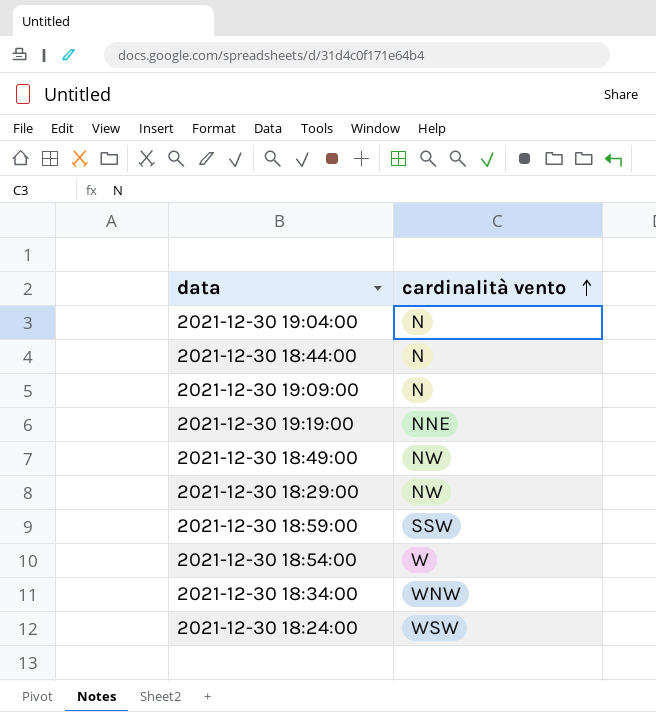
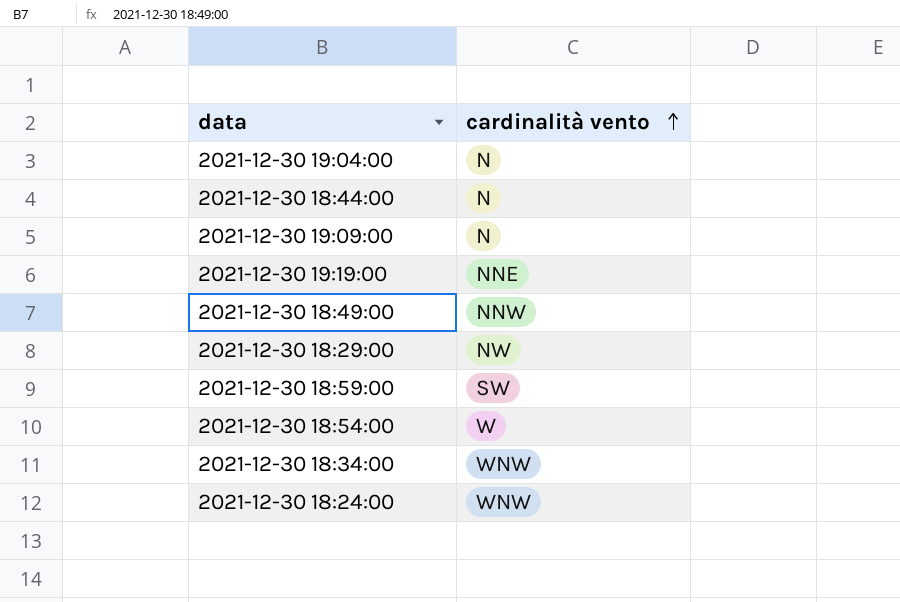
2021-12-30 18:49:00 | cardinalità vento: NW -> NNW
2021-12-30 18:59:00 | cardinalità vento: SSW -> SW
2021-12-30 18:24:00 | cardinalità vento: WSW -> WNW

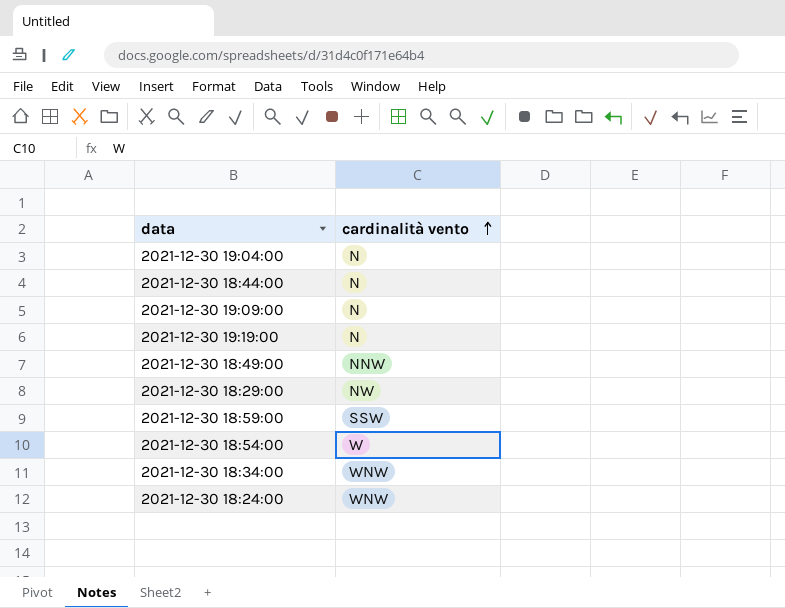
2021-12-30 19:19:00 | cardinalità vento: NNE -> N
2021-12-30 18:59:00 | cardinalità vento: SW -> SSW

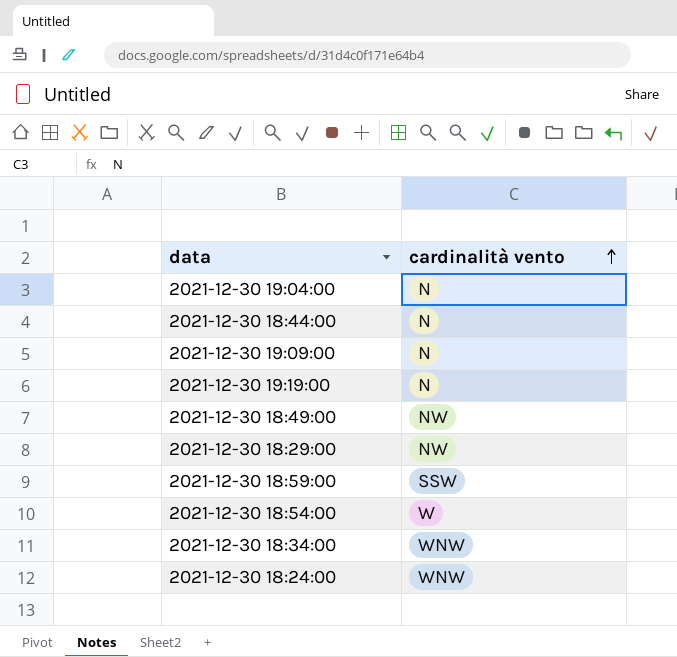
2021-12-30 18:49:00 | cardinalità vento: NNW -> NW

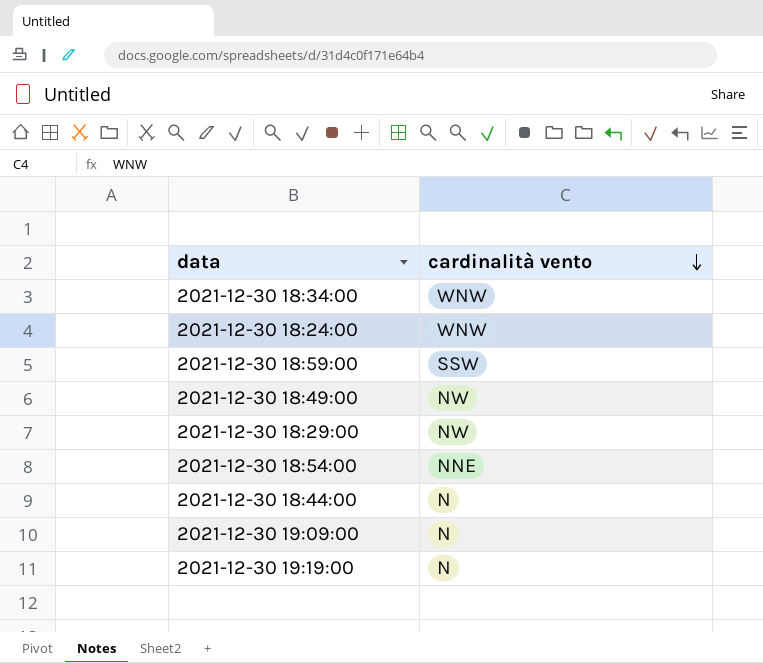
row order: cardinalità vento ascending -> cardinalità vento descending
row 2021-12-30 19:04:00: N -> none
2021-12-30 18:54:00 | cardinalità vento: W -> NNE

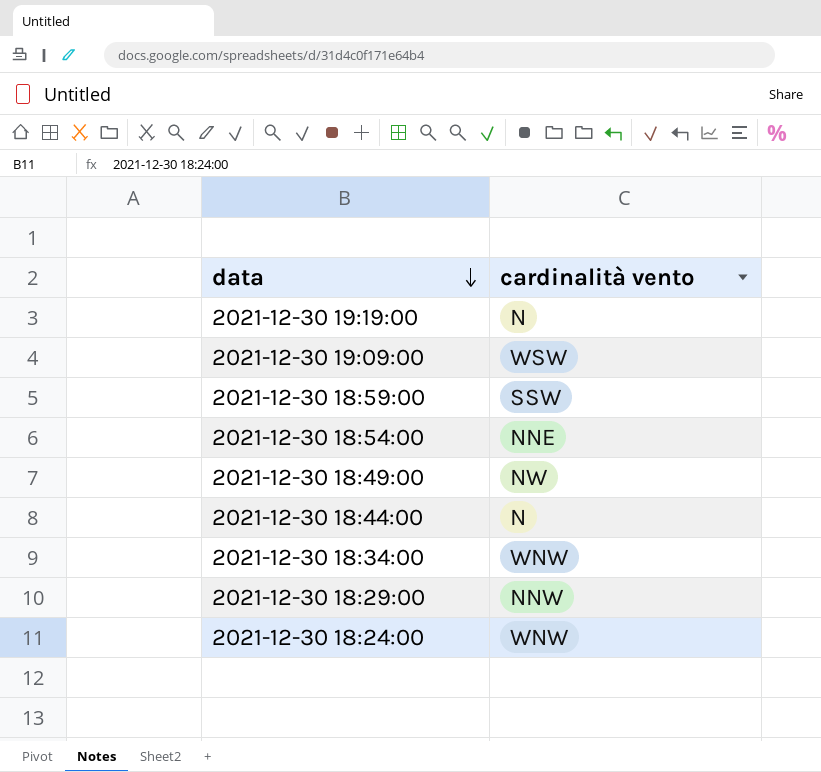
row order: cardinalità vento descending -> data descending
2021-12-30 19:09:00 | cardinalità vento: N -> WSW
2021-12-30 18:29:00 | cardinalità vento: NW -> NNW

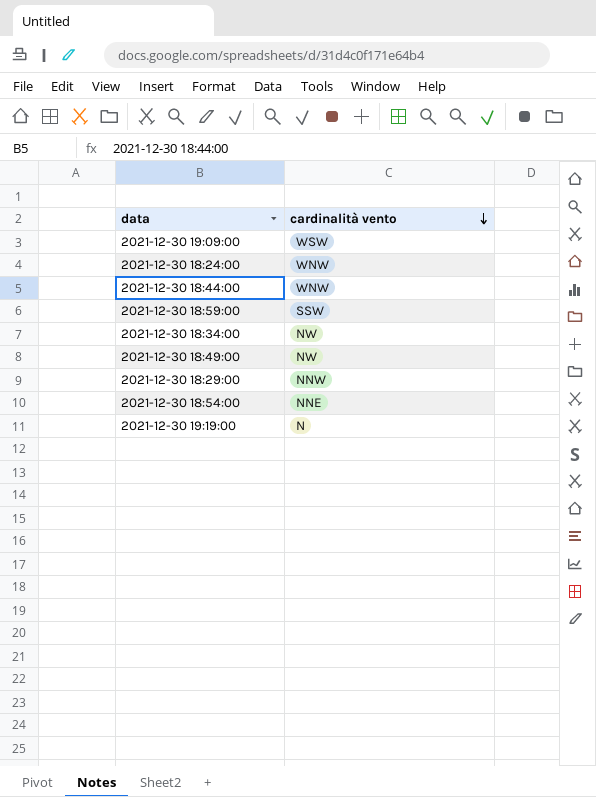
row order: data descending -> cardinalità vento descending
2021-12-30 18:44:00 | cardinalità vento: N -> WNW
2021-12-30 18:34:00 | cardinalità vento: WNW -> NW

